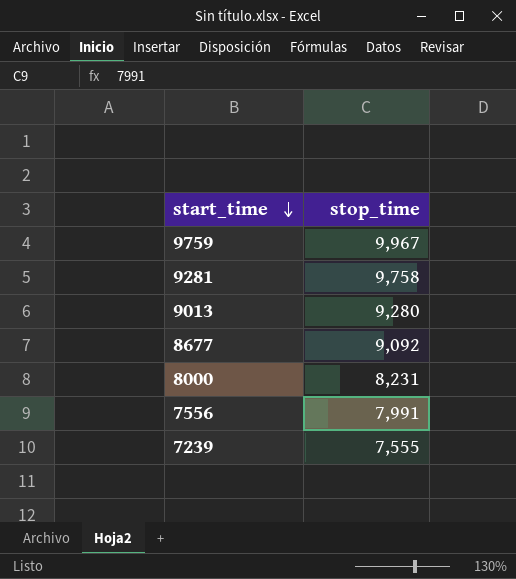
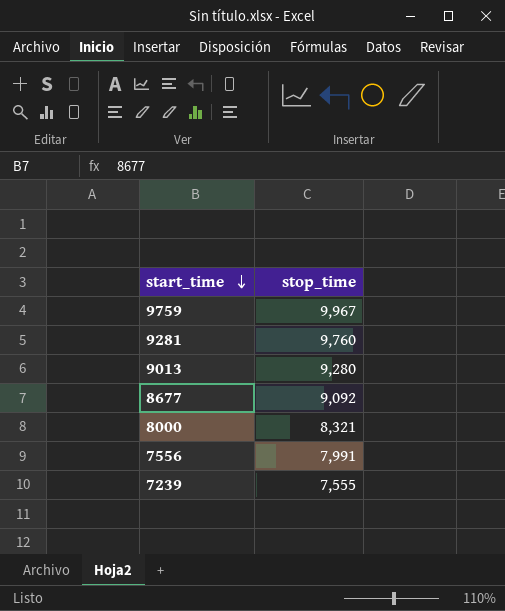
9281 | stop_time: 9,758 -> 9,760
8000 | stop_time: 8,231 -> 8,321

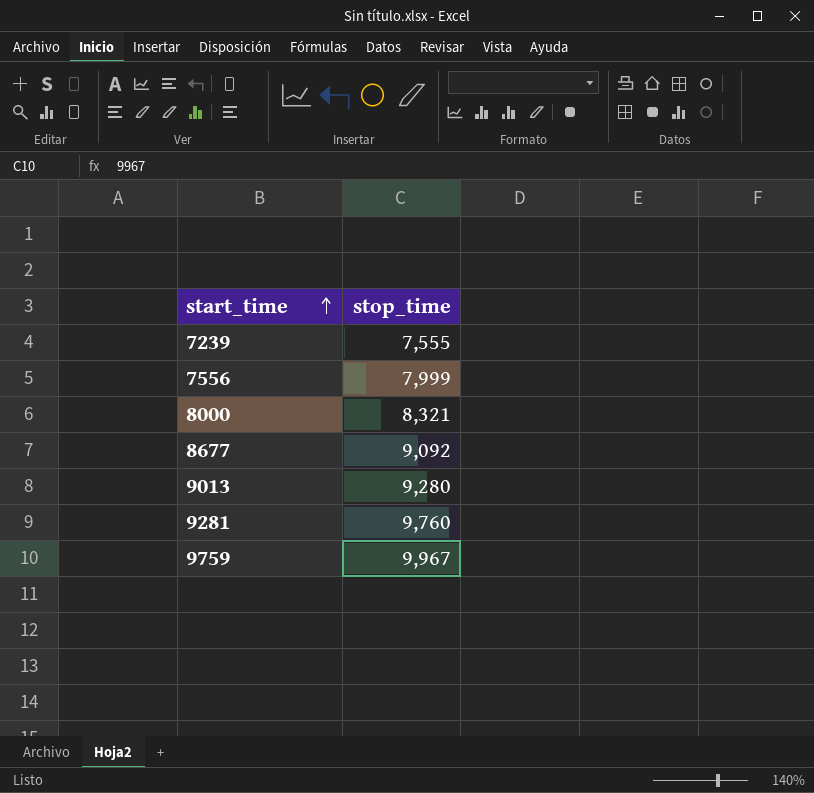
row order: start_time descending -> start_time ascending
7556 | stop_time: 7,991 -> 7,999

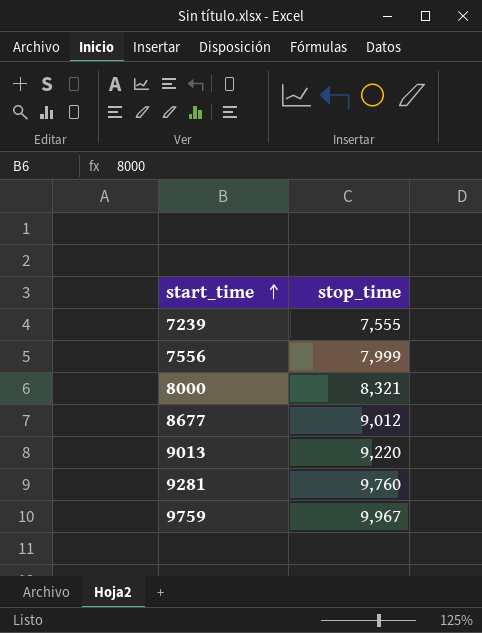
8677 | stop_time: 9,092 -> 9,012
9013 | stop_time: 9,280 -> 9,220

